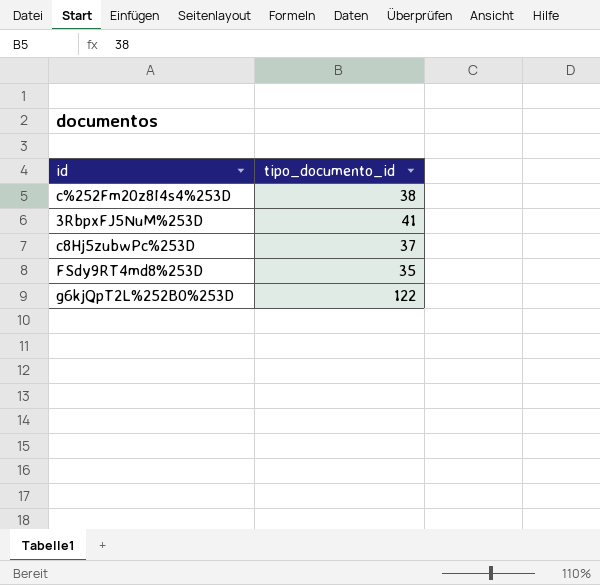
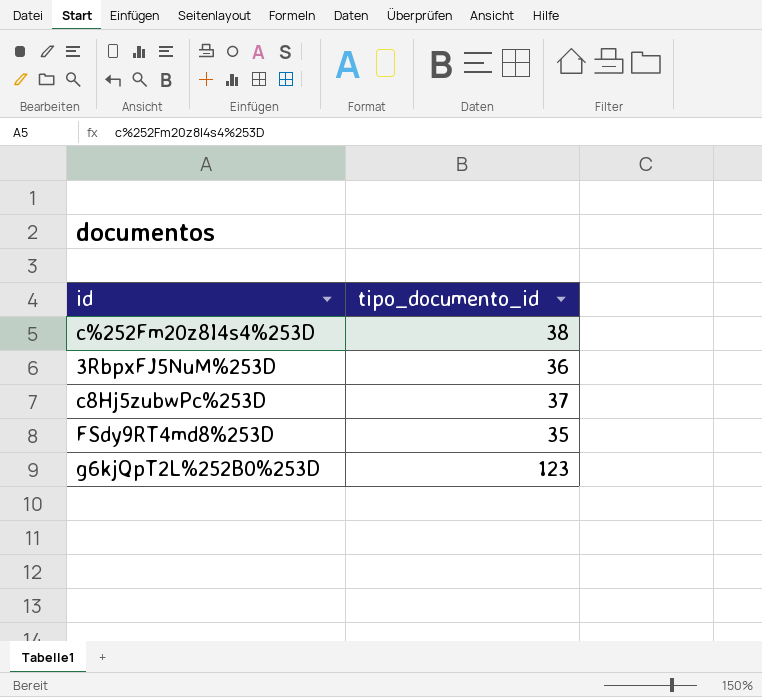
3RbpxFJ5NuM%253D | tipo_documento_id: 41 -> 36
g6kjQpT2L%252B0%253D | tipo_documento_id: 122 -> 123

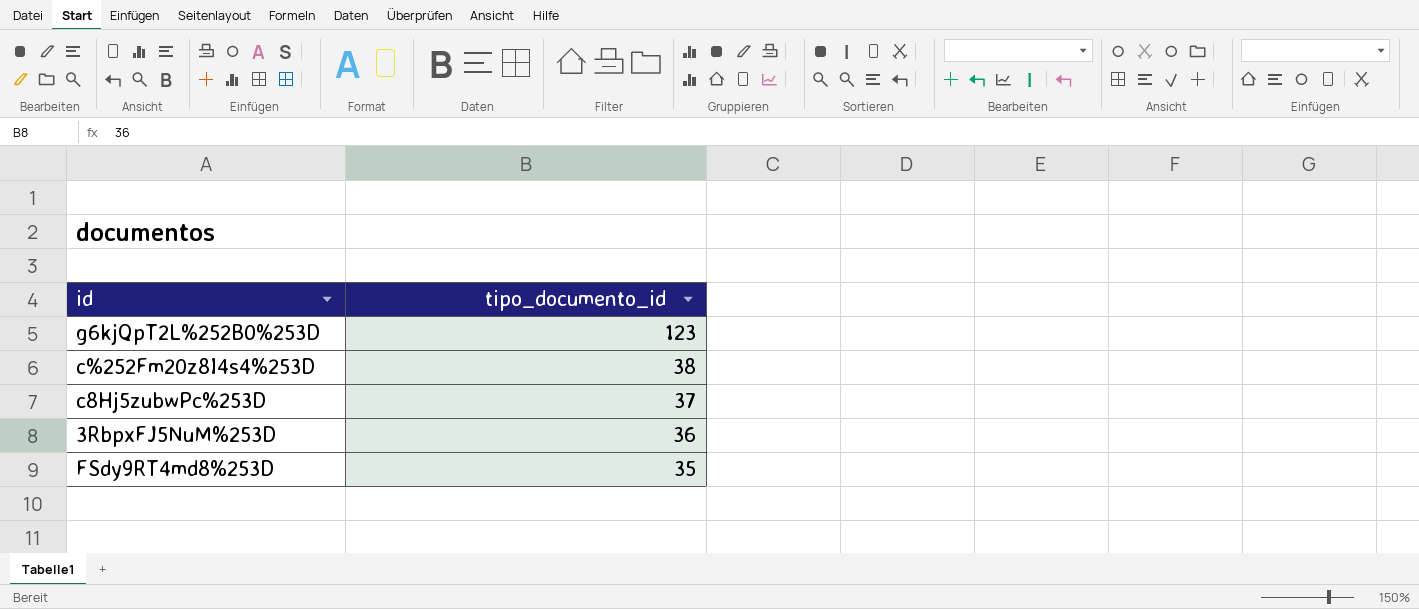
row order: none -> tipo_documento_id descending

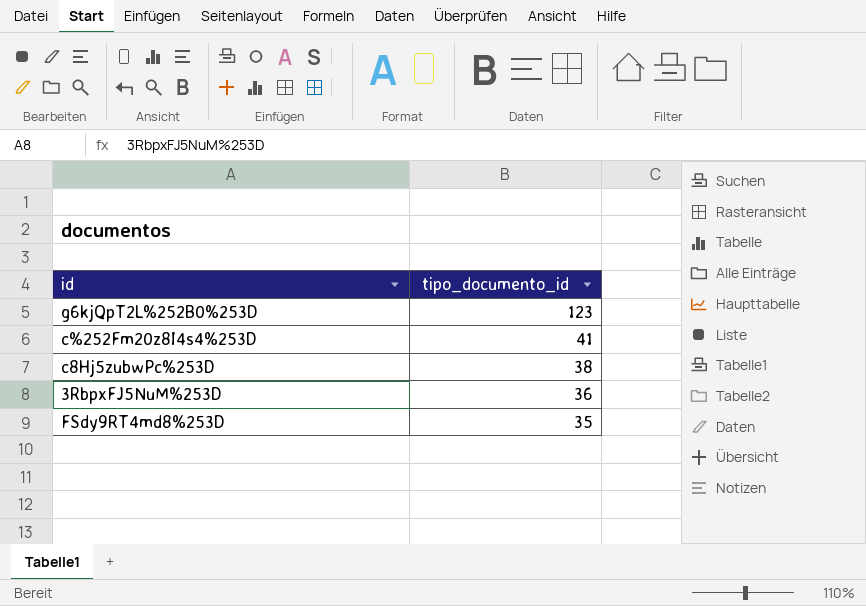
c%252Fm20z8I4s4%253D | tipo_documento_id: 38 -> 41
c8Hj5zubwPc%253D | tipo_documento_id: 37 -> 38

